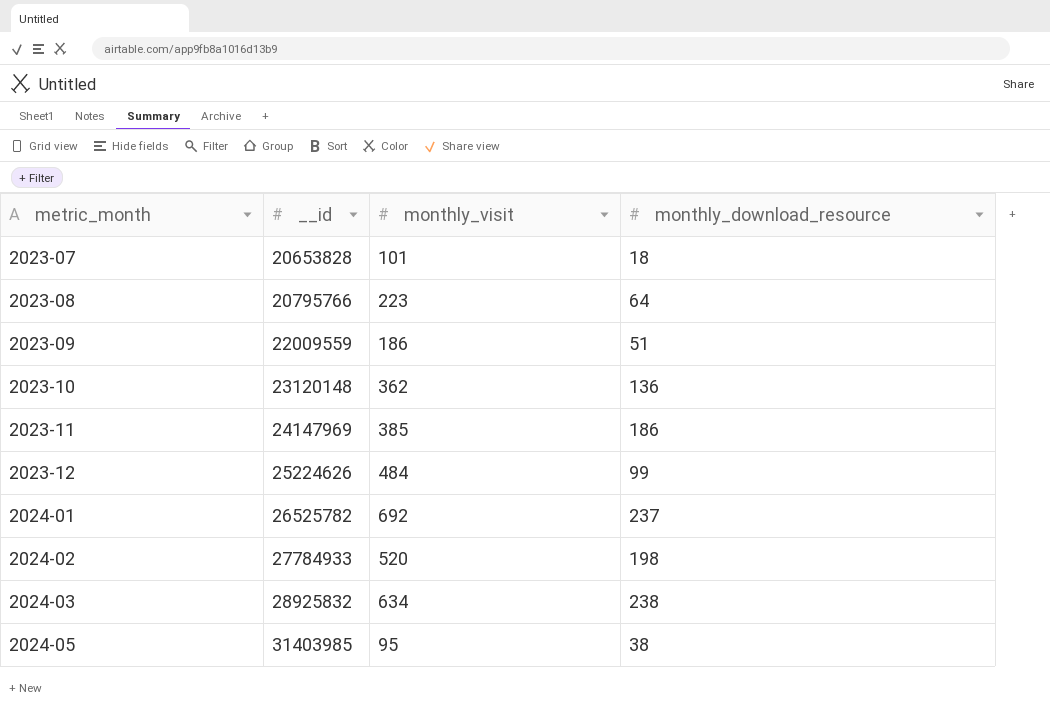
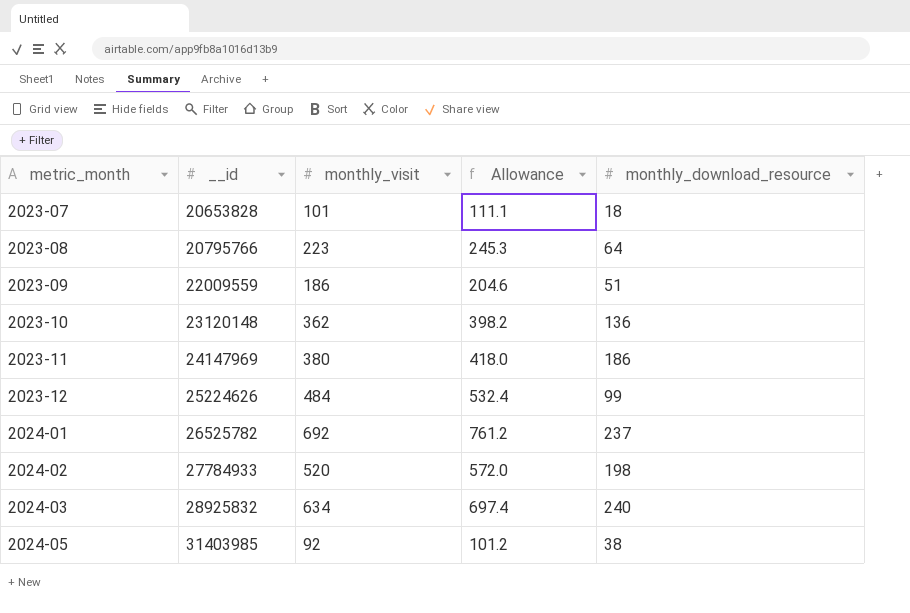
column Allowance | formula: none -> [monthly_visit] * 1.1
2023-11 | monthly_visit: 385 -> 380
2024-03 | monthly_download_resource: 238 -> 240
2024-05 | monthly_visit: 95 -> 92

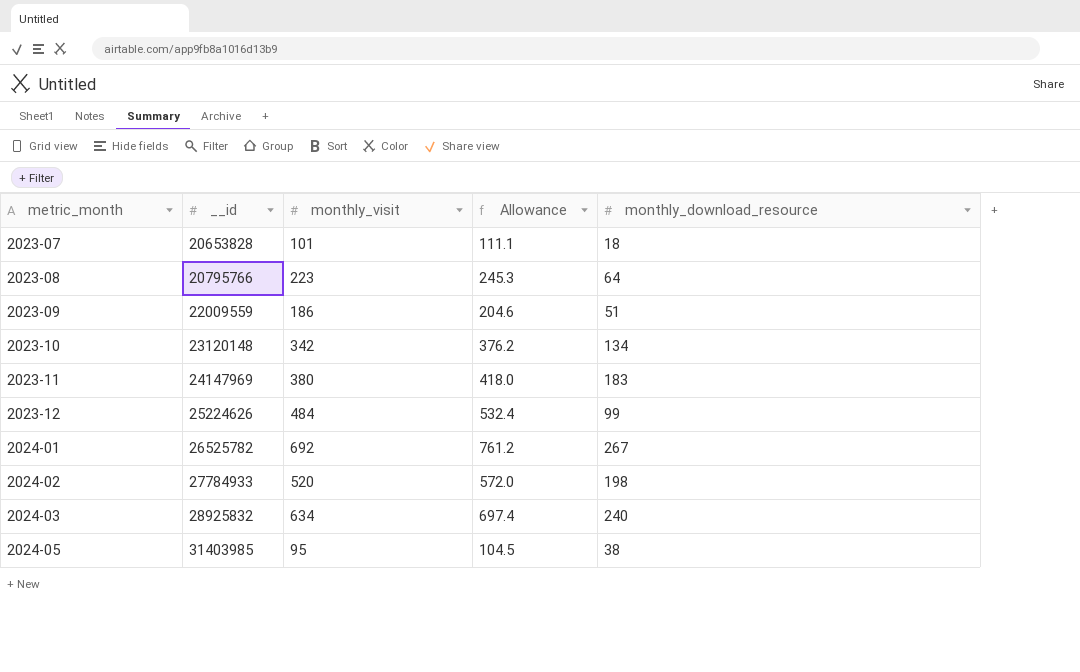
2023-10 | monthly_visit: 362 -> 342
2023-10 | Allowance: 398.2 -> 376.2
2023-10 | monthly_download_resource: 136 -> 134
2023-11 | monthly_download_resource: 186 -> 183
2024-01 | monthly_download_resource: 237 -> 267
2024-05 | monthly_visit: 92 -> 95
2024-05 | Allowance: 101.2 -> 104.5

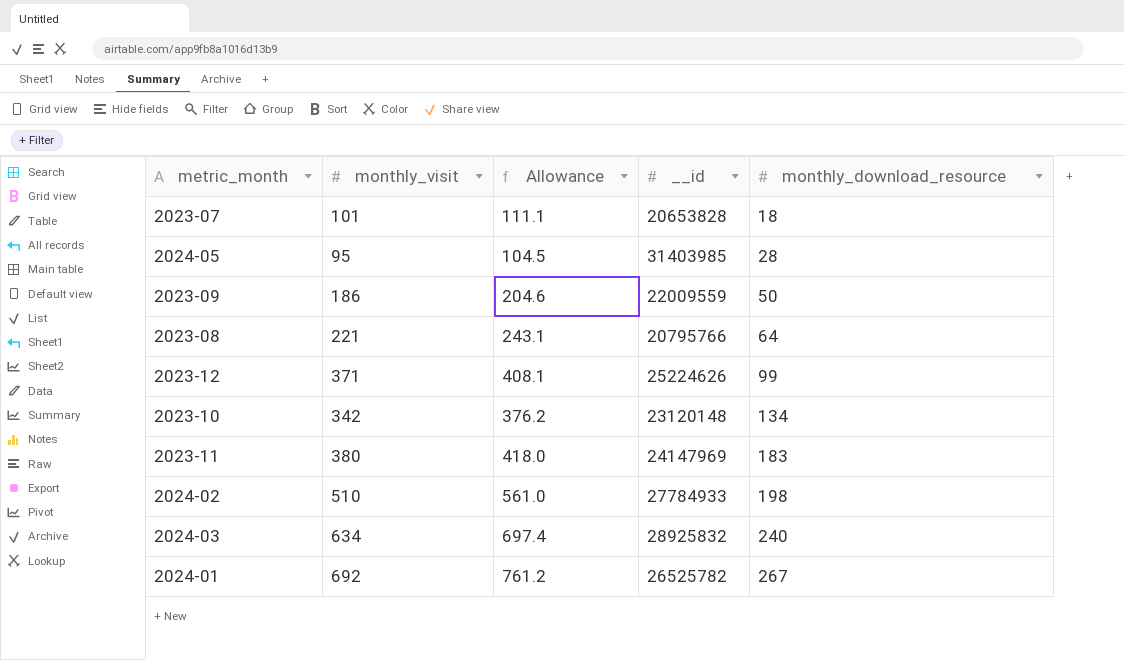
row order: metric_month ascending -> monthly_download_resource ascending
column __id | position: 2 -> 4
2024-05 | monthly_download_resource: 38 -> 28
2023-09 | monthly_download_resource: 51 -> 50
2023-08 | monthly_visit: 223 -> 221
2023-08 | Allowance: 245.3 -> 243.1
2023-12 | monthly_visit: 484 -> 371
2023-12 | Allowance: 532.4 -> 408.1
2024-02 | monthly_visit: 520 -> 510
2024-02 | Allowance: 572.0 -> 561.0

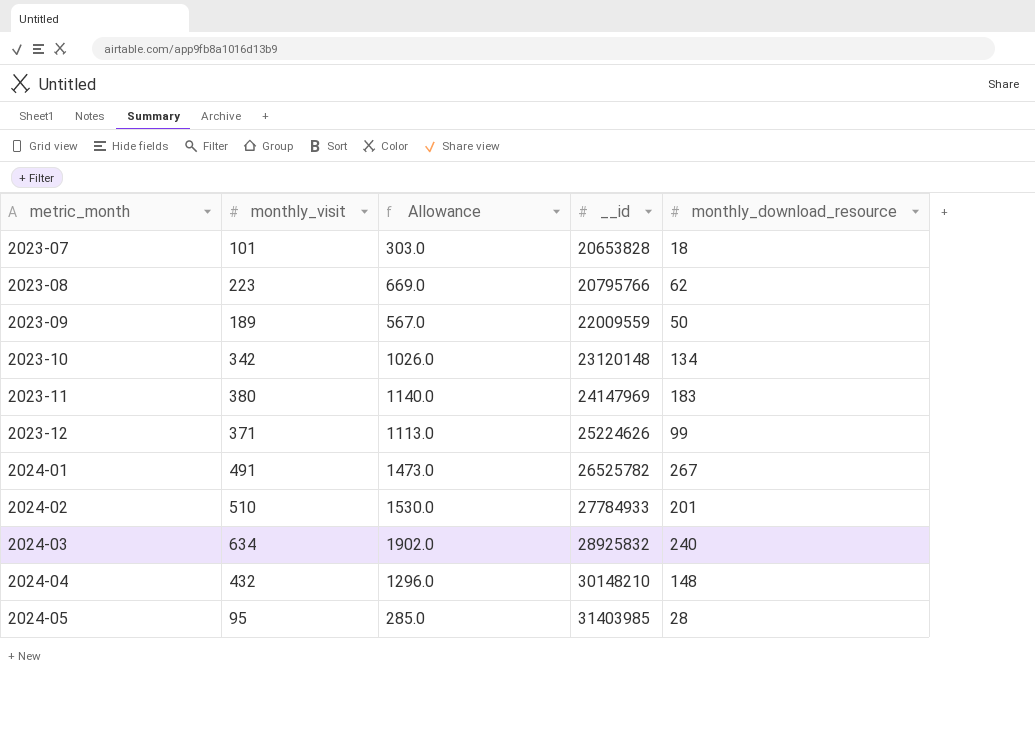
row order: monthly_download_resource ascending -> metric_month ascending
column Allowance | formula: [monthly_visit] * 1.1 -> [monthly_visit] * 3
2023-08 | monthly_visit: 221 -> 223
2023-08 | monthly_download_resource: 64 -> 62
2023-09 | monthly_visit: 186 -> 189
2024-01 | monthly_visit: 692 -> 491
2024-02 | monthly_download_resource: 198 -> 201
row 2024-04: none -> 432 | 1296.0 | 30148210 | 148

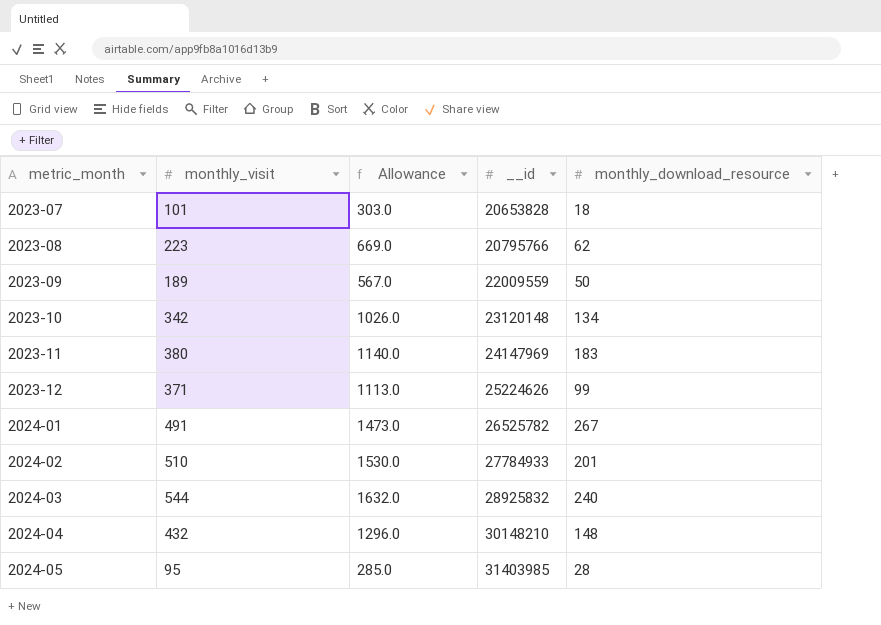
2024-03 | monthly_visit: 634 -> 544
2024-03 | Allowance: 1902.0 -> 1632.0

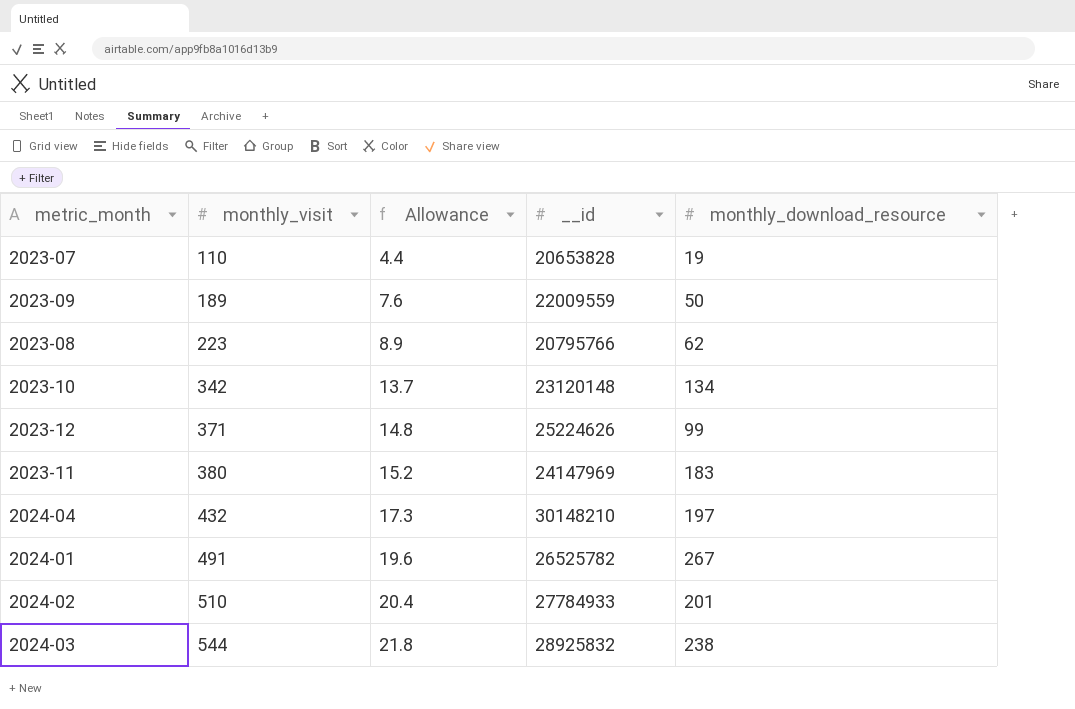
row order: metric_month ascending -> monthly_visit ascending
column Allowance | formula: [monthly_visit] * 3 -> [monthly_visit] * 0.04
row 2024-05: 95 | 285.0 | 31403985 | 28 -> none
2023-07 | monthly_visit: 101 -> 110
2023-07 | monthly_download_resource: 18 -> 19
2024-04 | monthly_download_resource: 148 -> 197
2024-03 | monthly_download_resource: 240 -> 238

